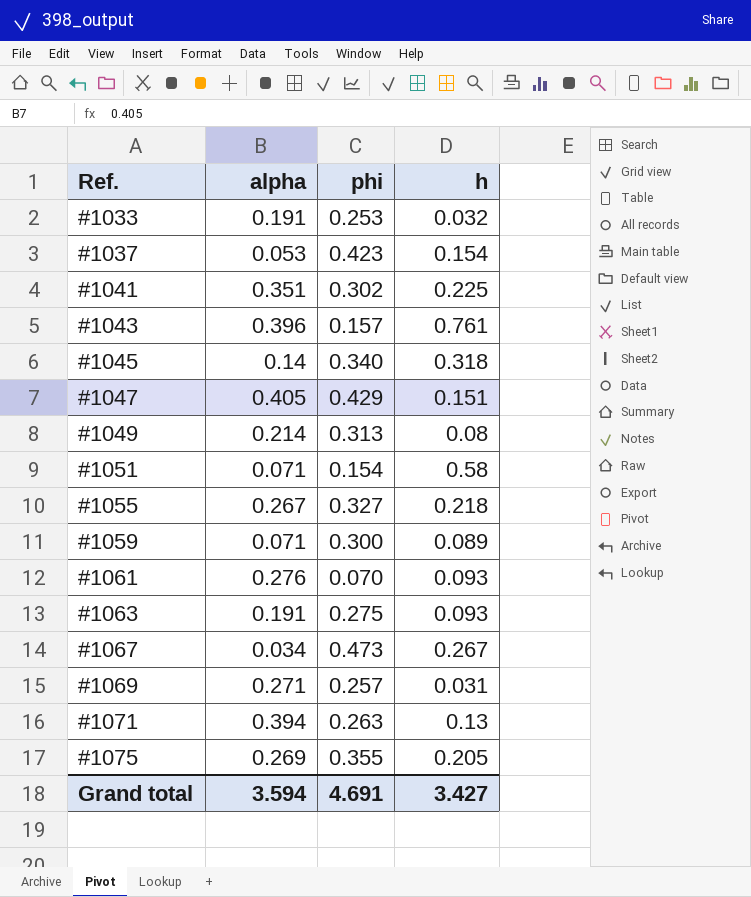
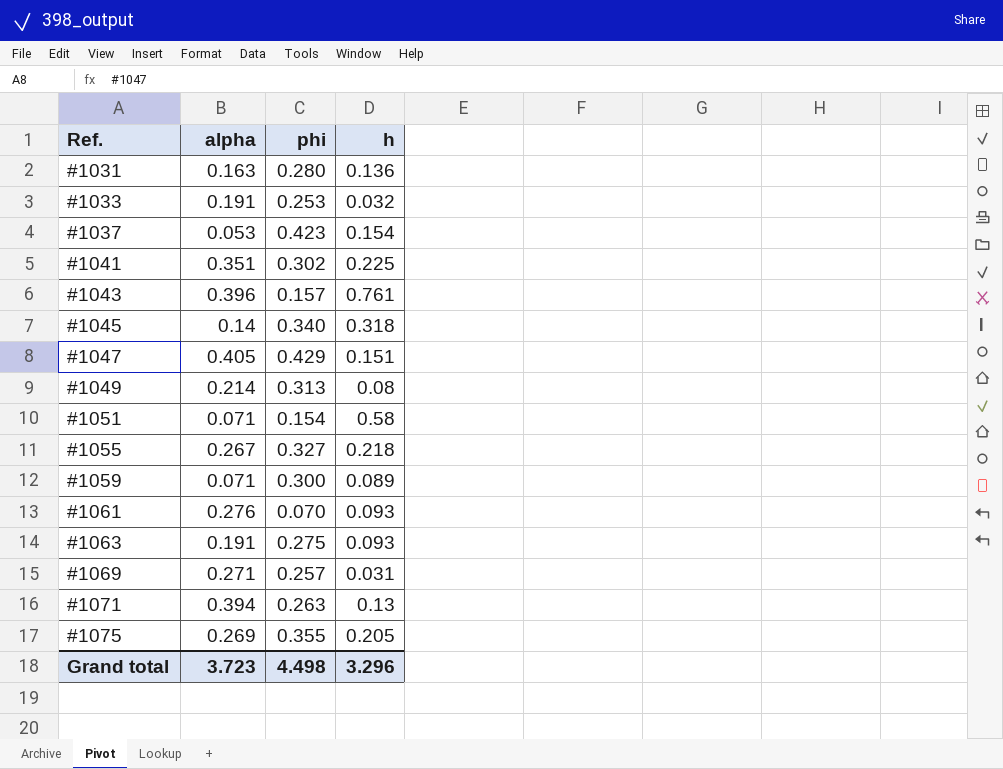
row #1067: 0.034 | 0.473 | 0.267 -> none
row #1031: none -> 0.163 | 0.280 | 0.136
Grand total | alpha: 3.594 -> 3.723
Grand total | phi: 4.691 -> 4.498
Grand total | h: 3.427 -> 3.296

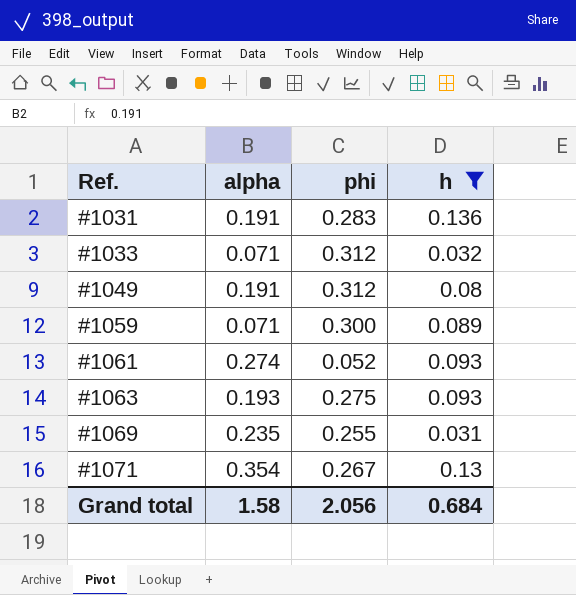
filter: none -> h <= 0.136
#1031 | alpha: 0.163 -> 0.191
#1031 | phi: 0.280 -> 0.283
#1033 | alpha: 0.191 -> 0.071
#1033 | phi: 0.253 -> 0.312
#1049 | alpha: 0.214 -> 0.191
#1049 | phi: 0.313 -> 0.312
#1061 | alpha: 0.276 -> 0.274
#1061 | phi: 0.070 -> 0.052
#1063 | alpha: 0.191 -> 0.193
#1069 | alpha: 0.271 -> 0.235
#1069 | phi: 0.257 -> 0.255
#1071 | alpha: 0.394 -> 0.354
#1071 | phi: 0.263 -> 0.267
Grand total | alpha: 3.723 -> 1.58
Grand total | phi: 4.498 -> 2.056
Grand total | h: 3.296 -> 0.684

